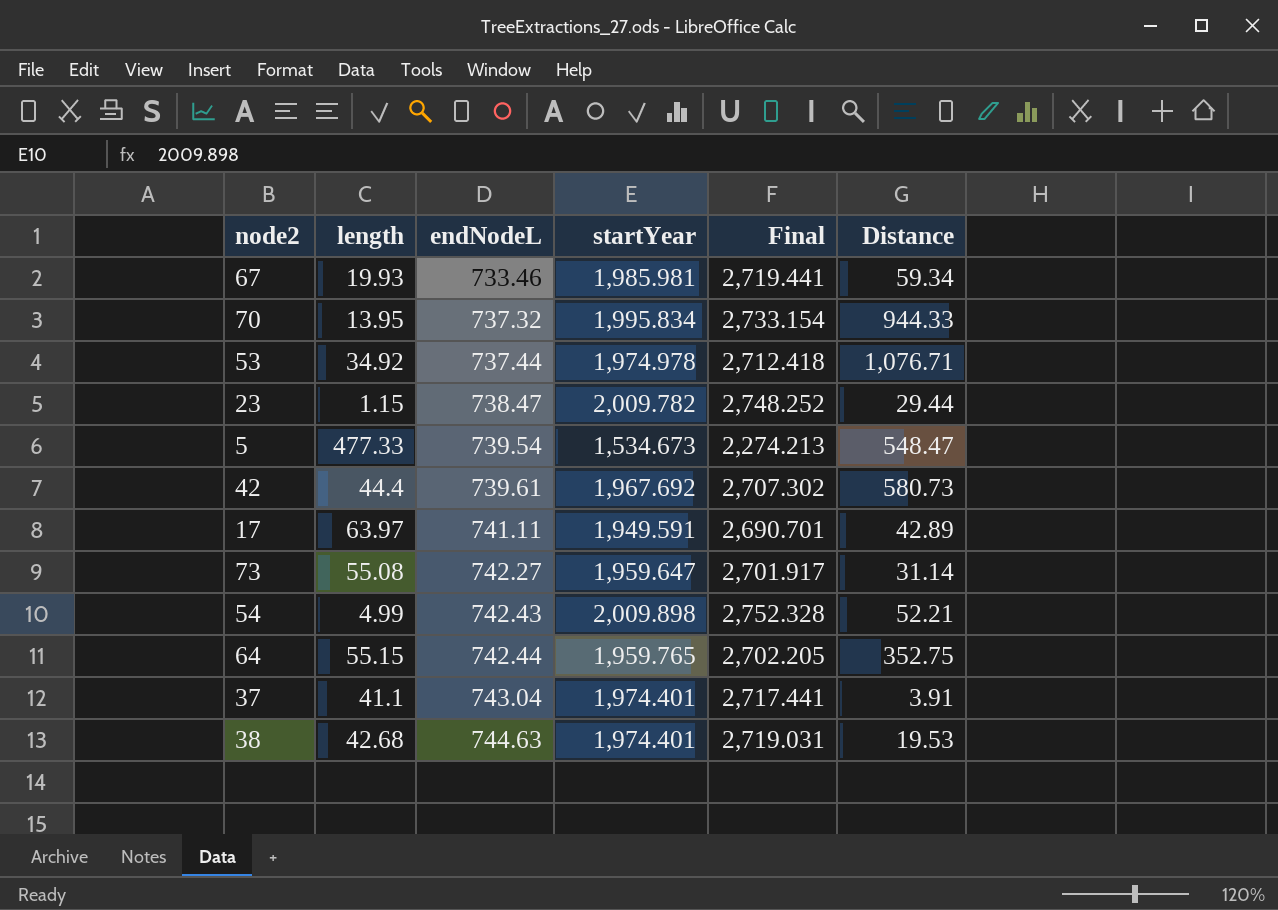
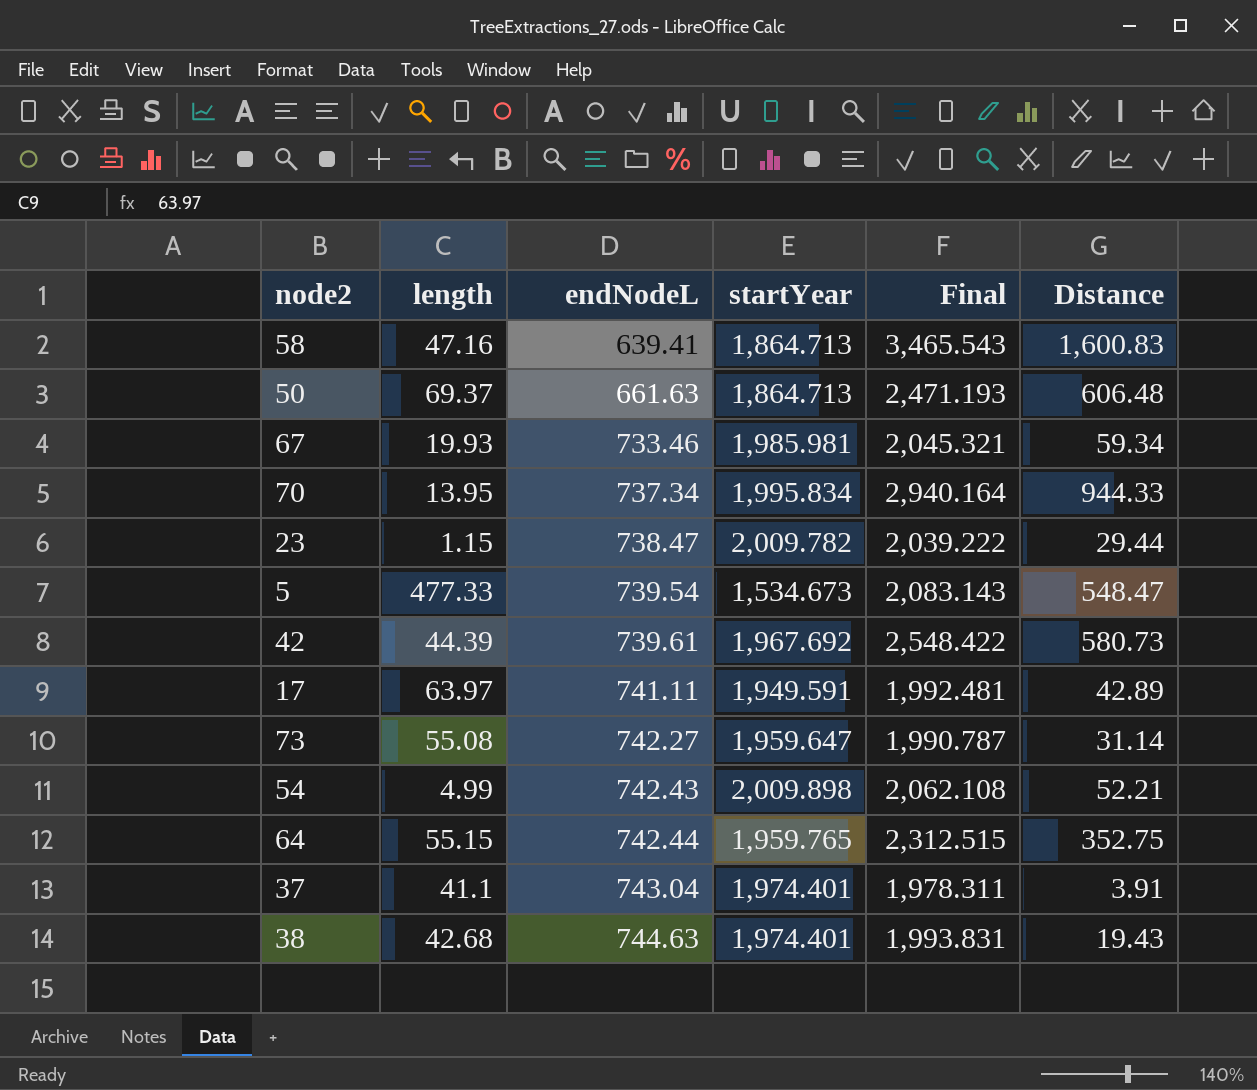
column Final | formula: [endNodeL] + [startYear] -> [startYear] + [Distance]
row 53: 34.92 | 737.44 | 1,974.978 | 2,712.418 | 1,076.71 -> none
row 58: none -> 47.16 | 639.41 | 1,864.713 | 3,465.543 | 1,600.83
row 50: none -> 69.37 | 661.63 | 1,864.713 | 2,471.193 | 606.48
70 | endNodeL: 737.32 -> 737.34
42 | length: 44.4 -> 44.39
38 | Distance: 19.53 -> 19.43

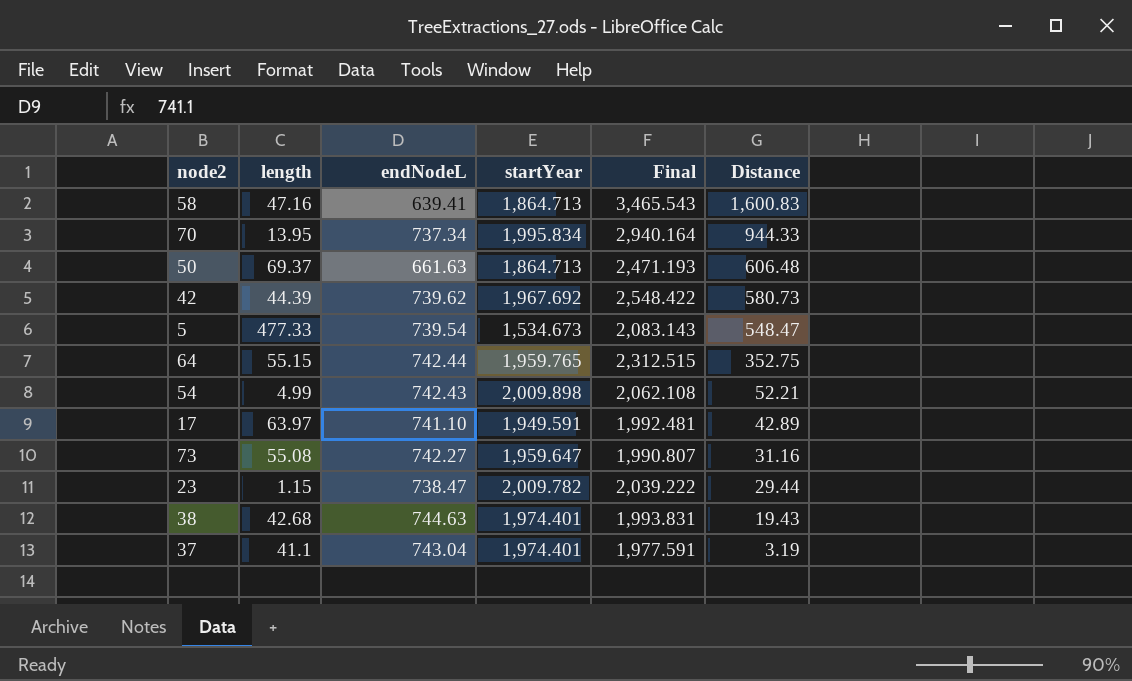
row order: endNodeL ascending -> Distance descending
row 67: 19.93 | 733.46 | 1,985.981 | 2,045.321 | 59.34 -> none
42 | endNodeL: 739.61 -> 739.62
17 | endNodeL: 741.11 -> 741.10
73 | Final: 1,990.787 -> 1,990.807
73 | Distance: 31.14 -> 31.16
37 | Final: 1,978.311 -> 1,977.591
37 | Distance: 3.91 -> 3.19

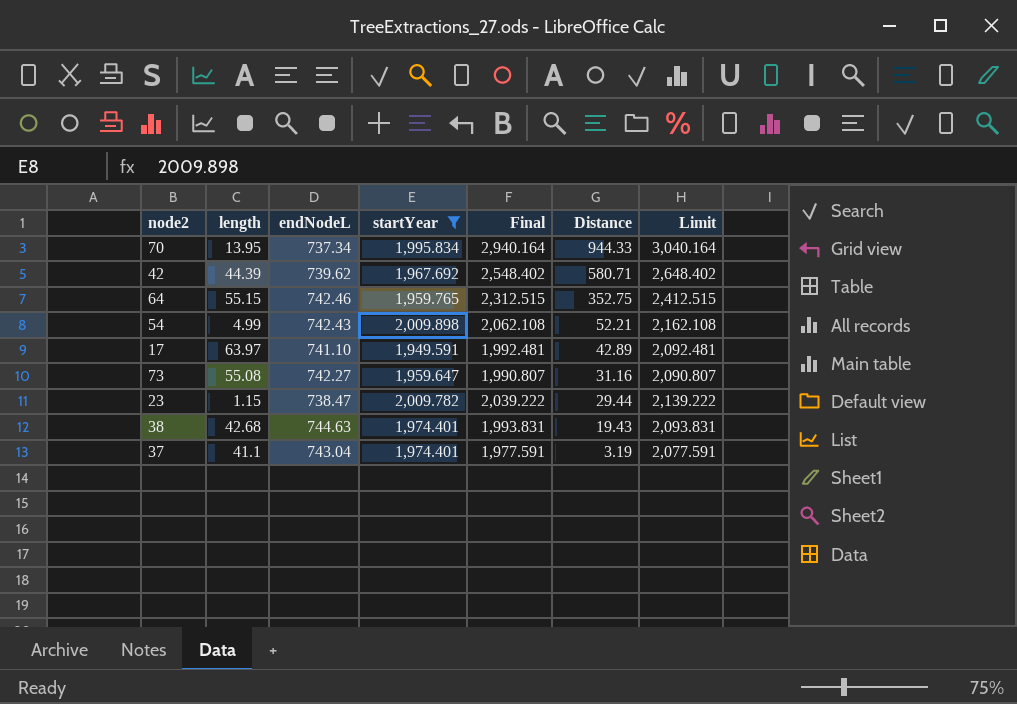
filter: none -> startYear >= 1,949.591
column Limit | formula: none -> [Final] + 100
42 | Final: 2,548.422 -> 2,548.402
42 | Distance: 580.73 -> 580.71
64 | endNodeL: 742.44 -> 742.46

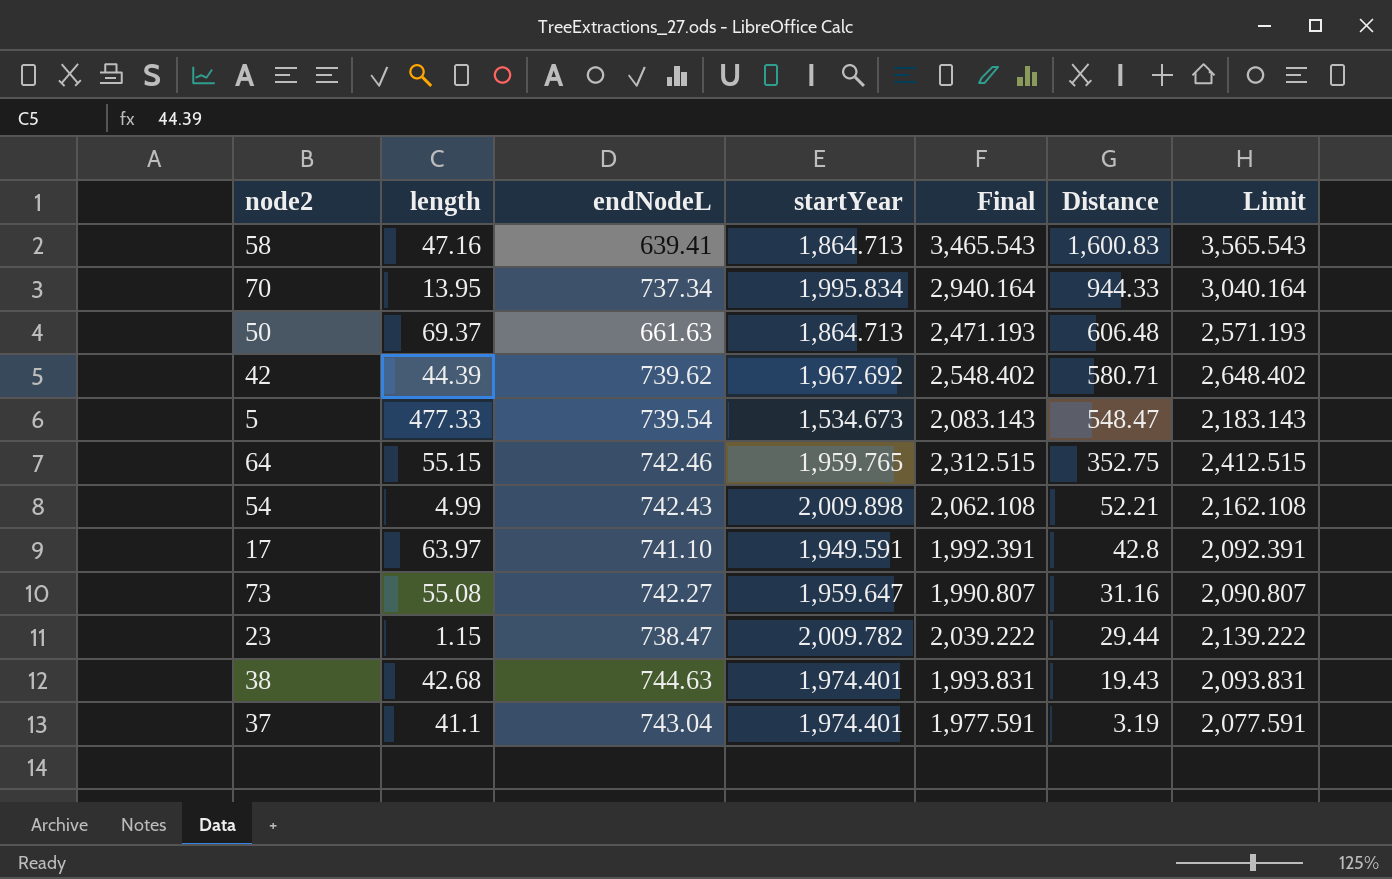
filter: startYear >= 1,949.591 -> none
17 | Final: 1,992.481 -> 1,992.391
17 | Distance: 42.89 -> 42.8
17 | Limit: 2,092.481 -> 2,092.391

